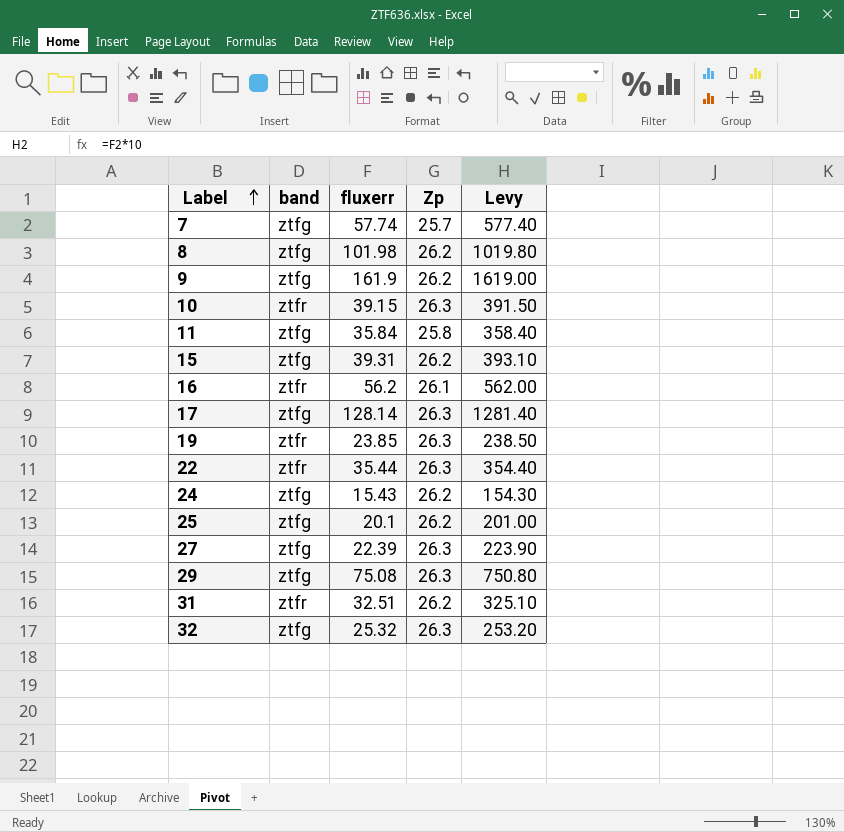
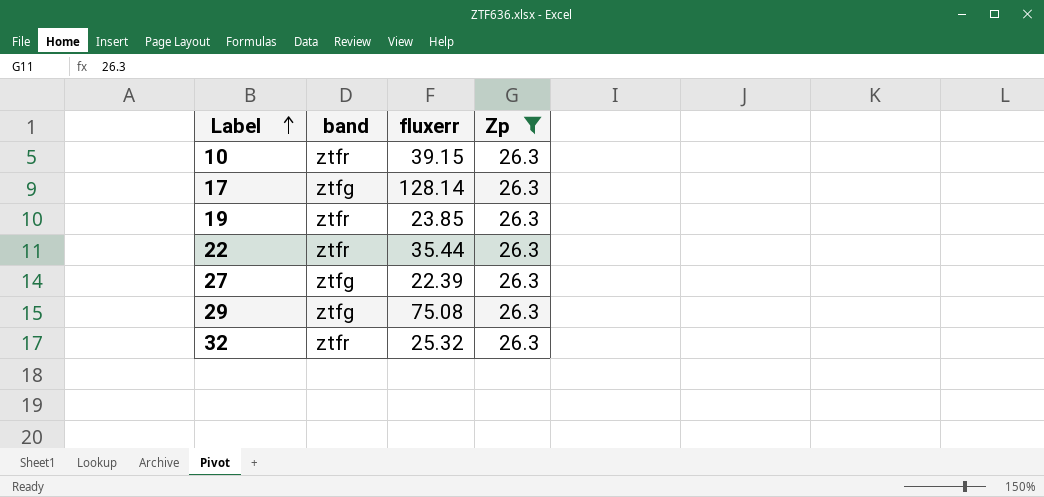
filter: none -> Zp = 26.3
column Levy | formula: [fluxerr] * 10 -> none
32 | band: ztfg -> ztfr

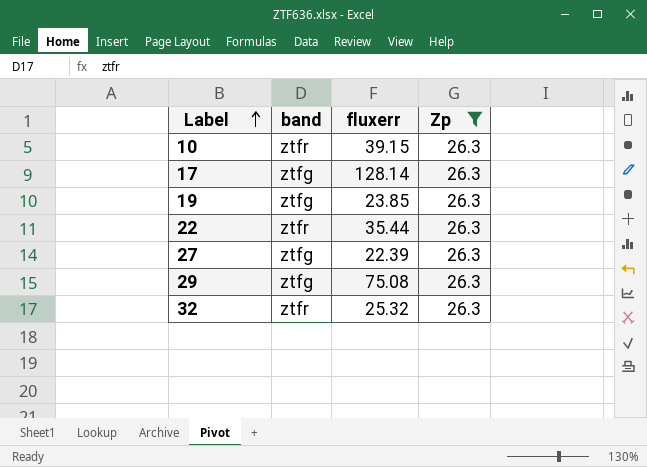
19 | band: ztfr -> ztfg

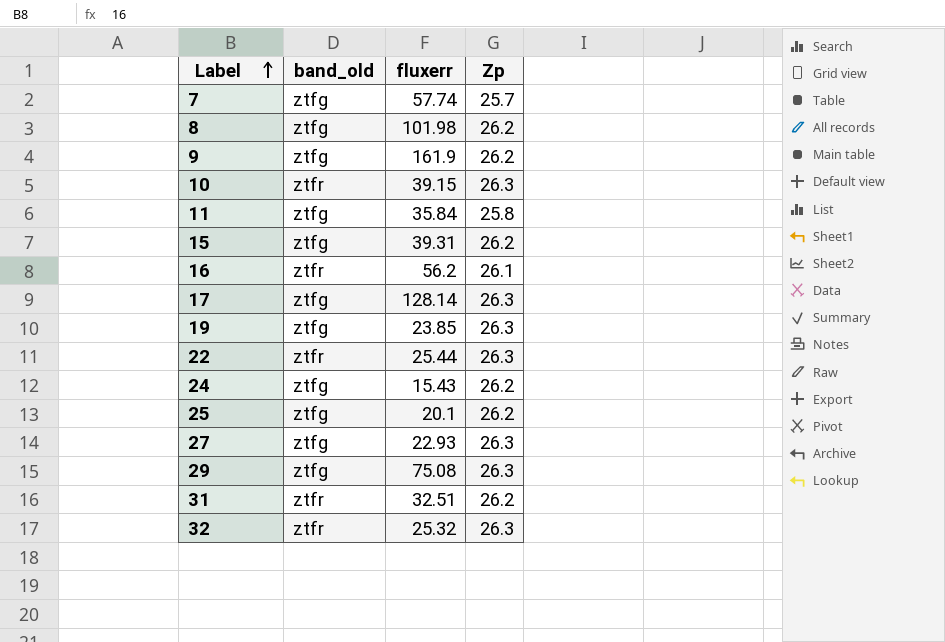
filter: Zp = 26.3 -> none
column name: band -> band_old
22 | fluxerr: 35.44 -> 25.44
27 | fluxerr: 22.39 -> 22.93

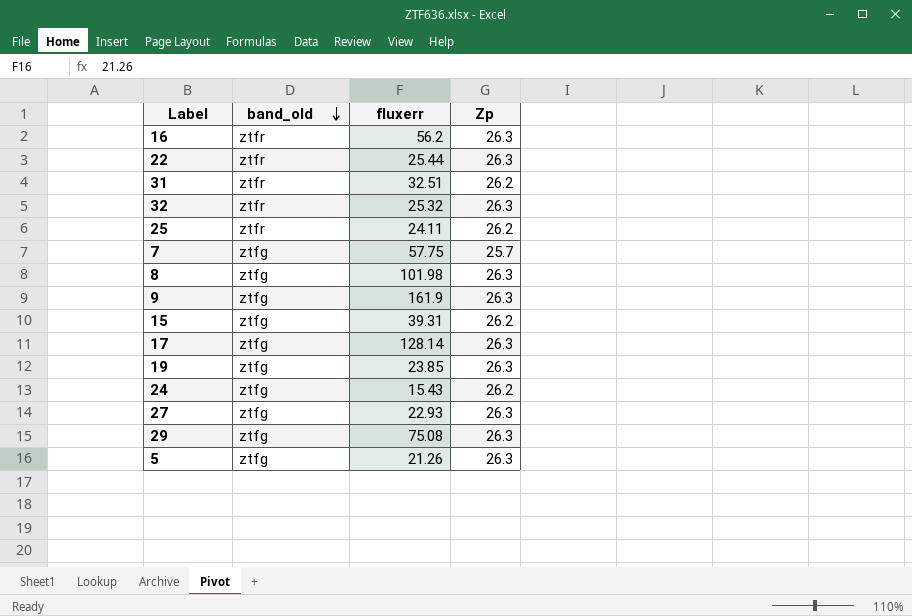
row order: Label ascending -> band_old descending
row 10: ztfr | 39.15 | 26.3 -> none
row 11: ztfg | 35.84 | 25.8 -> none
16 | Zp: 26.1 -> 26.3
25 | band_old: ztfg -> ztfr
25 | fluxerr: 20.1 -> 24.11
7 | fluxerr: 57.74 -> 57.75
8 | Zp: 26.2 -> 26.3
9 | Zp: 26.2 -> 26.3
row 5: none -> ztfg | 21.26 | 26.3

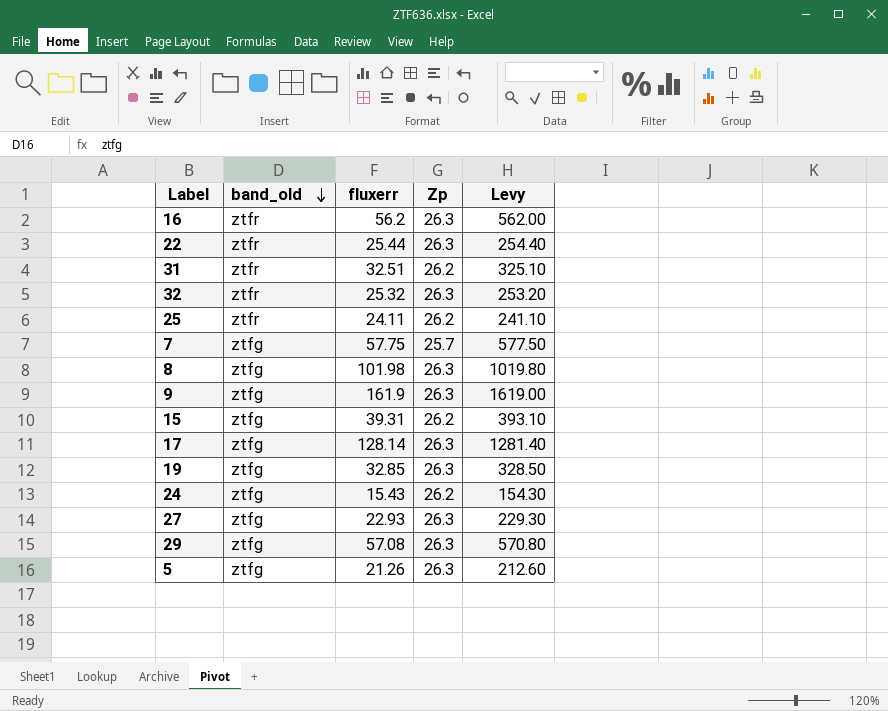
column Levy | formula: none -> [fluxerr] * 10
19 | fluxerr: 23.85 -> 32.85
29 | fluxerr: 75.08 -> 57.08

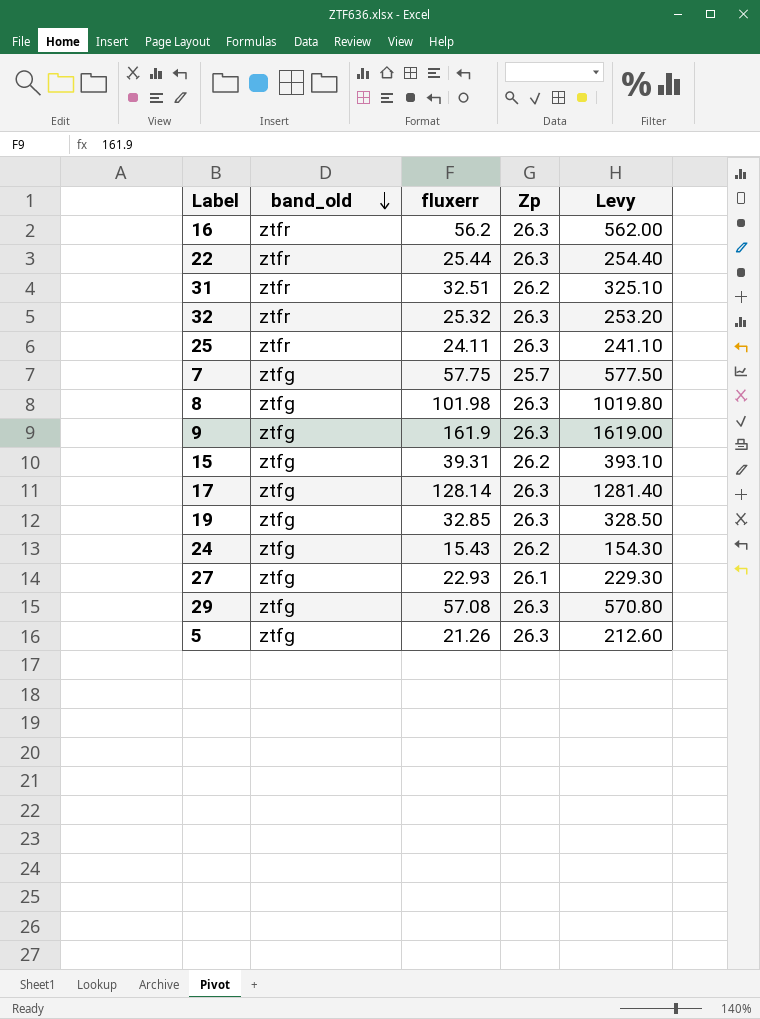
25 | Zp: 26.2 -> 26.3
27 | Zp: 26.3 -> 26.1

